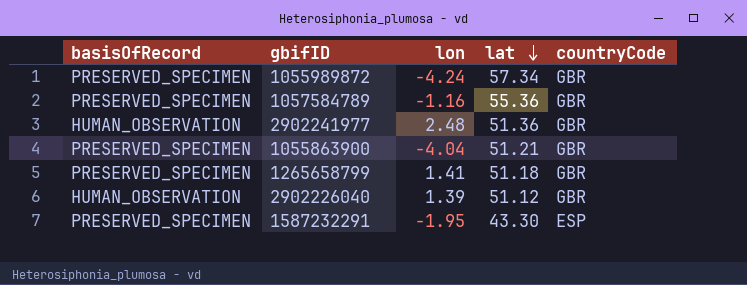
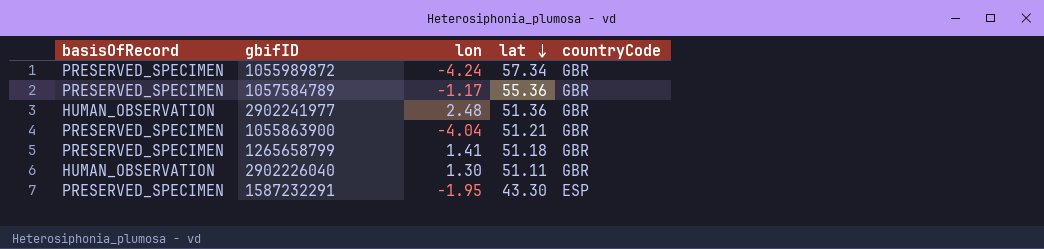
1057584789 | lon: -1.16 -> -1.17
2902226040 | lon: 1.39 -> 1.30
2902226040 | lat: 51.12 -> 51.11

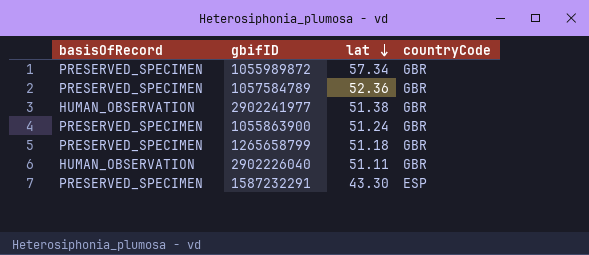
column lon | position: 3 -> none
1057584789 | lat: 55.36 -> 52.36
2902241977 | lat: 51.36 -> 51.38
1055863900 | lat: 51.21 -> 51.24

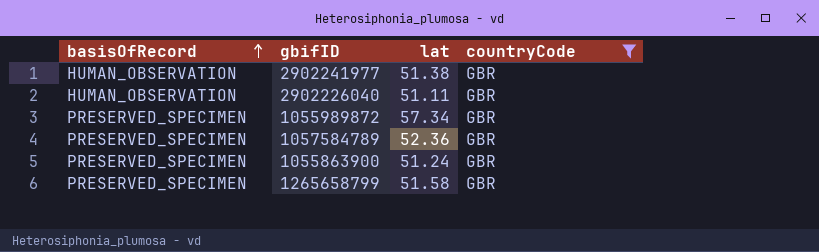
filter: none -> countryCode = GBR
row order: lat descending -> basisOfRecord ascending
1265658799 | lat: 51.18 -> 51.58

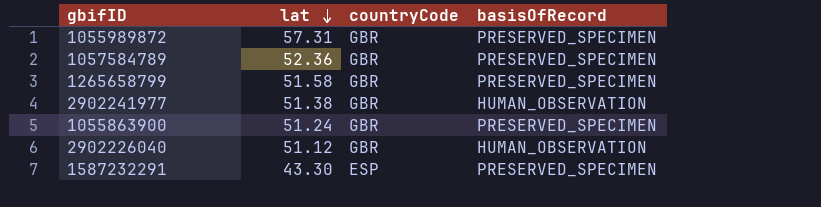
filter: countryCode = GBR -> none
row order: basisOfRecord ascending -> lat descending
column basisOfRecord | position: 1 -> 4
1055989872 | lat: 57.34 -> 57.31
2902226040 | lat: 51.11 -> 51.12

